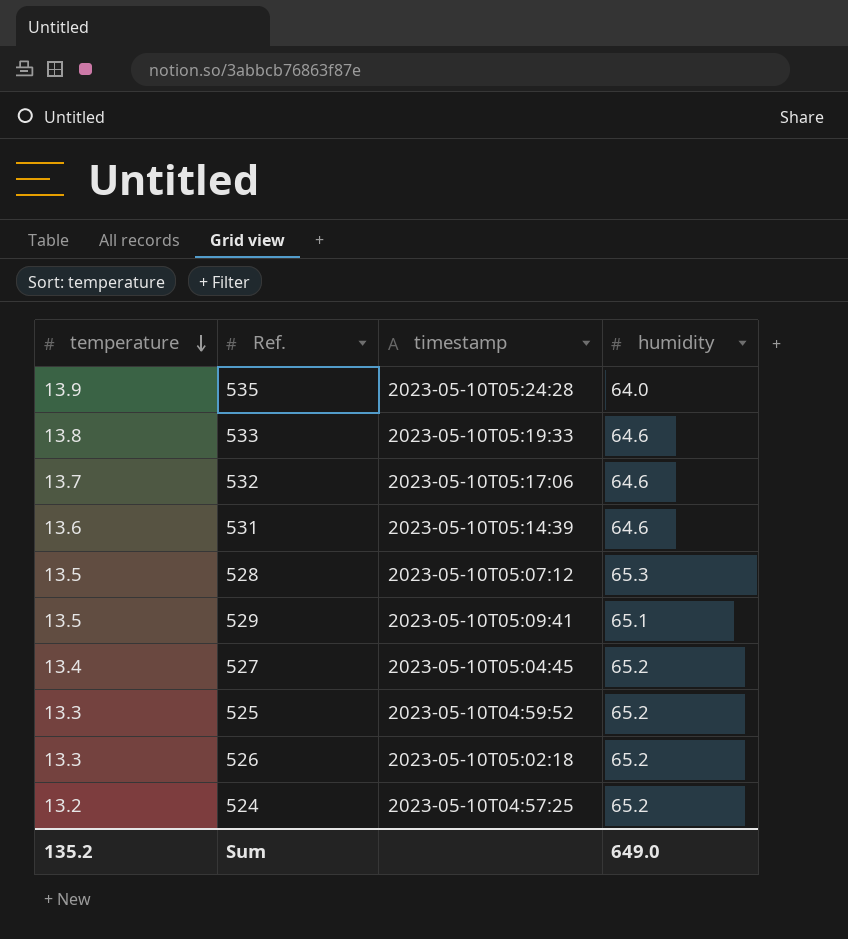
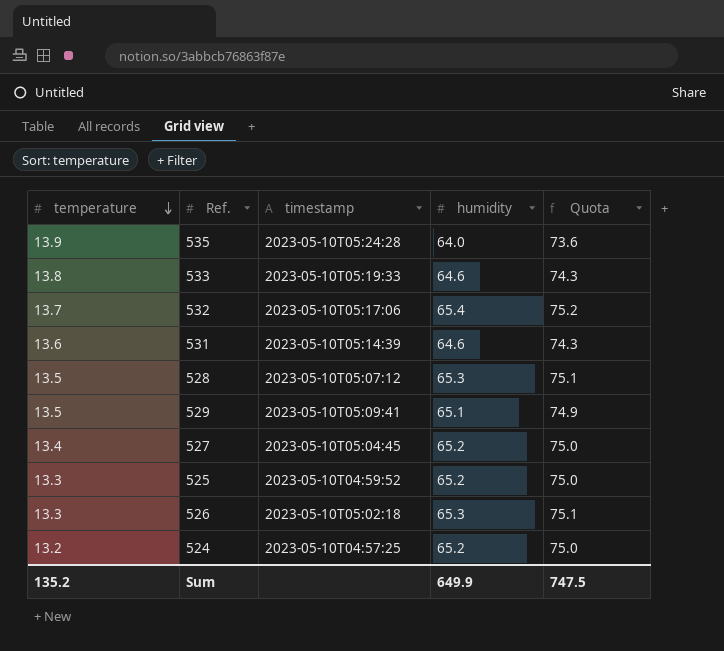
column Quota | formula: none -> [humidity] * 1.15
532 | humidity: 64.6 -> 65.4
526 | humidity: 65.2 -> 65.3
Sum | humidity: 649.0 -> 649.9

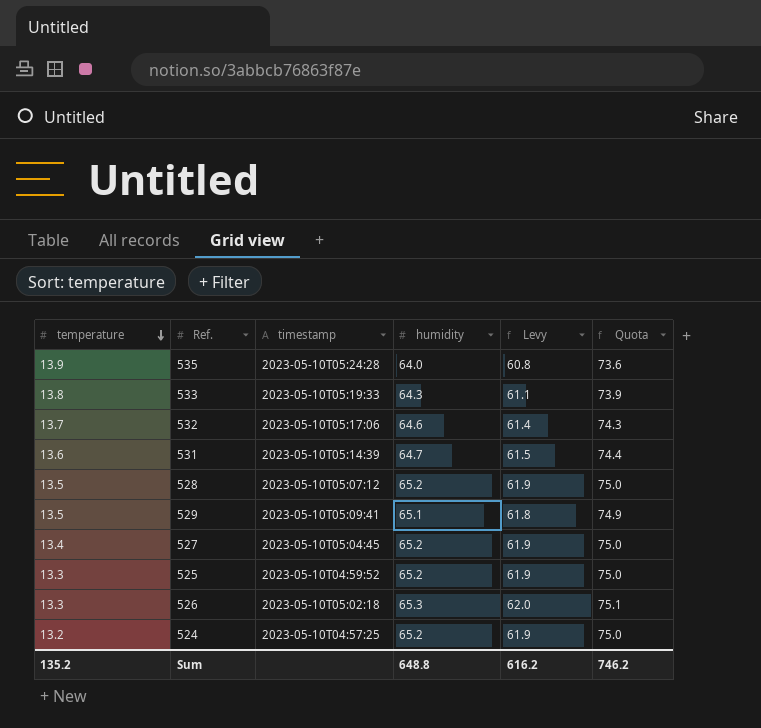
column Levy | formula: none -> [humidity] * 0.95
533 | humidity: 64.6 -> 64.3
533 | Quota: 74.3 -> 73.9
532 | humidity: 65.4 -> 64.6
532 | Quota: 75.2 -> 74.3
531 | humidity: 64.6 -> 64.7
531 | Quota: 74.3 -> 74.4
528 | humidity: 65.3 -> 65.2
528 | Quota: 75.1 -> 75.0
Sum | humidity: 649.9 -> 648.8
Sum | Quota: 747.5 -> 746.2

